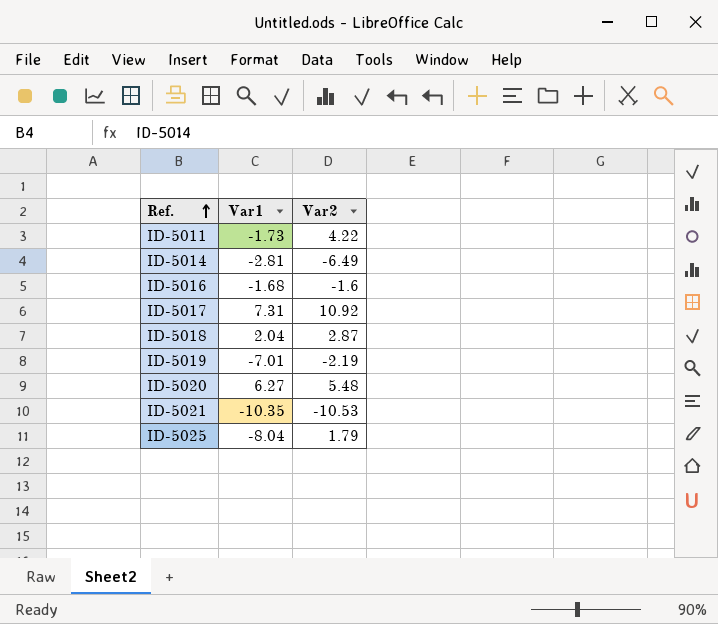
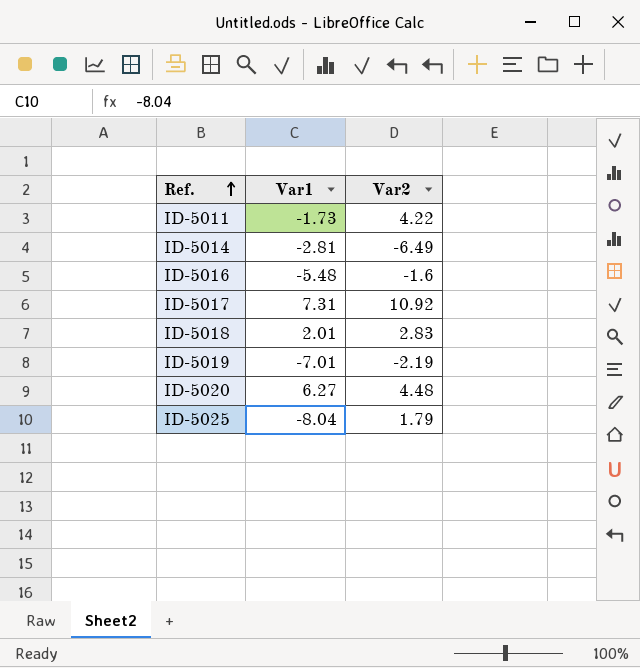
row ID-5021: -10.35 | -10.53 -> none
ID-5016 | Var1: -1.68 -> -5.48
ID-5018 | Var1: 2.04 -> 2.01
ID-5018 | Var2: 2.87 -> 2.83
ID-5020 | Var2: 5.48 -> 4.48

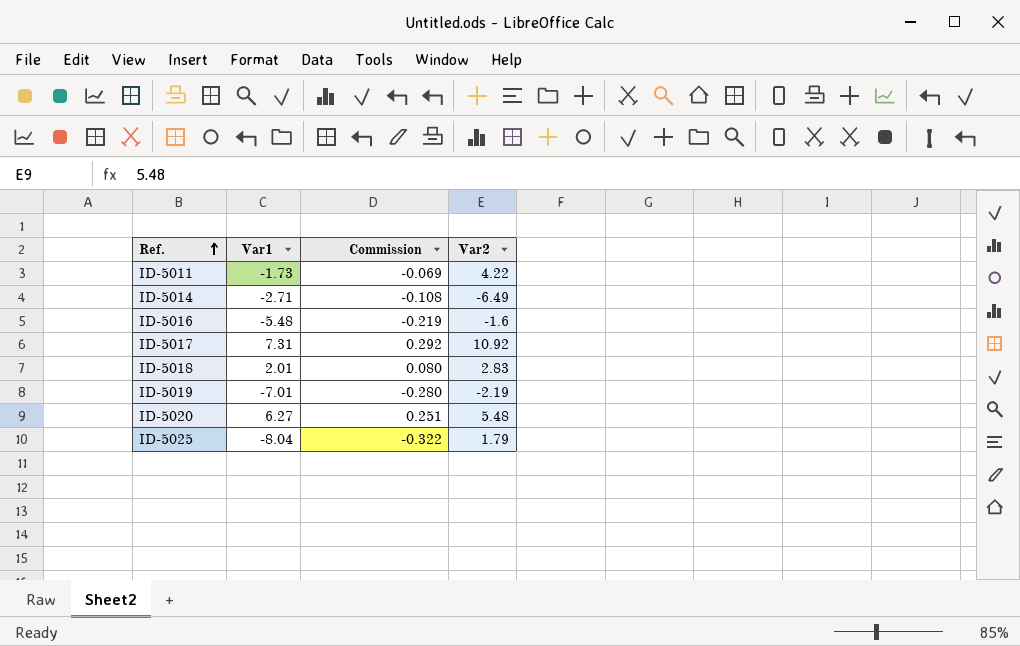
column Commission | formula: none -> [Var1] * 0.04
ID-5014 | Var1: -2.81 -> -2.71
ID-5020 | Var2: 4.48 -> 5.48

